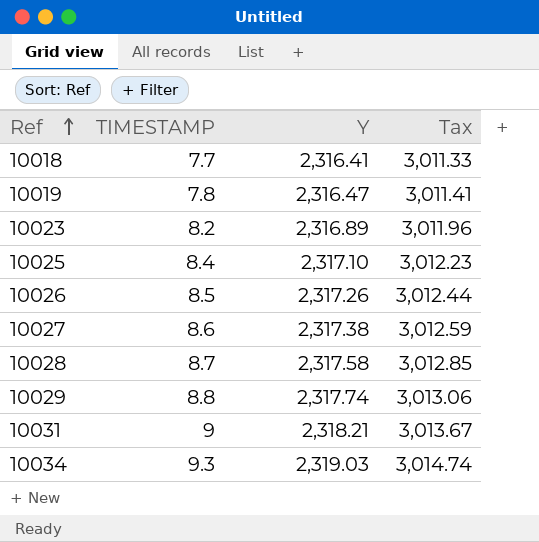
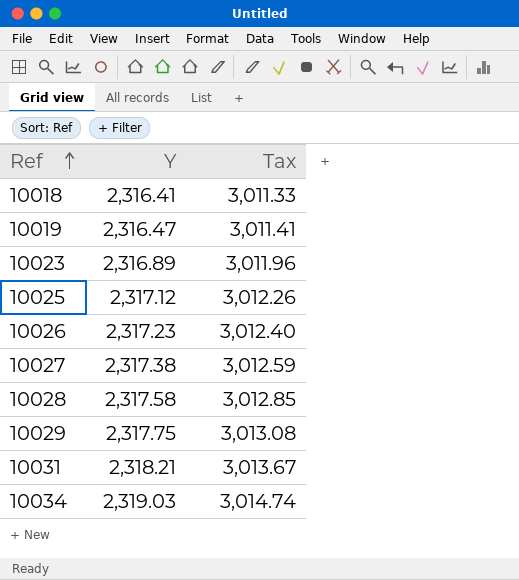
column TIMESTAMP | position: 2 -> none
10025 | Y: 2,317.10 -> 2,317.12
10025 | Tax: 3,012.23 -> 3,012.26
10026 | Y: 2,317.26 -> 2,317.23
10026 | Tax: 3,012.44 -> 3,012.40
10029 | Y: 2,317.74 -> 2,317.75
10029 | Tax: 3,013.06 -> 3,013.08

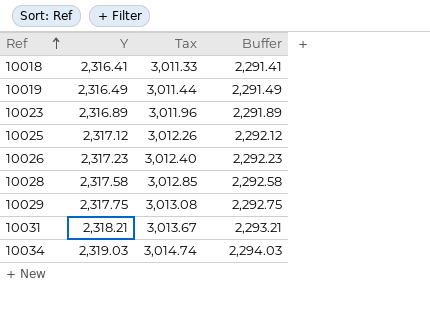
column Buffer | formula: none -> [Y] - 25
row 10027: 2,317.38 | 3,012.59 -> none
10019 | Y: 2,316.47 -> 2,316.49
10019 | Tax: 3,011.41 -> 3,011.44

